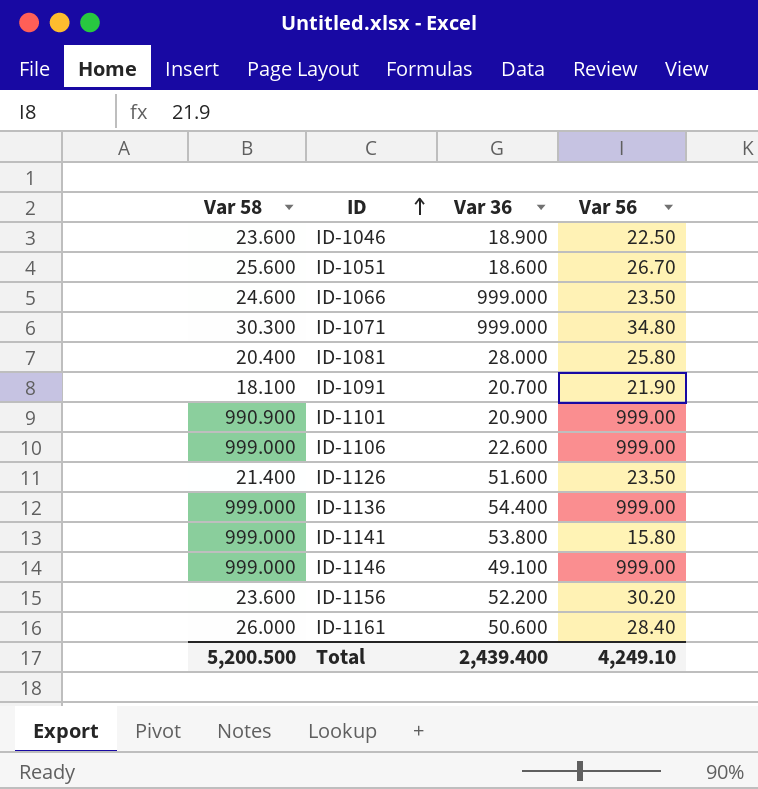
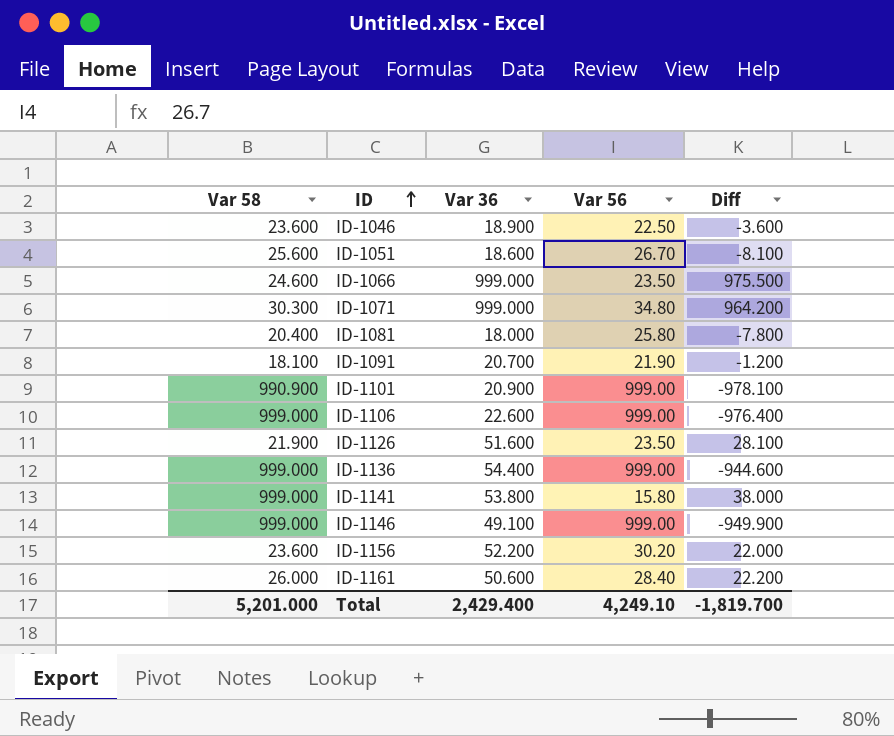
column Diff | formula: none -> [Var 36] - [Var 56]
ID-1081 | Var 36: 28.000 -> 18.000
ID-1126 | Var 58: 21.400 -> 21.900
Total | Var 58: 5,200.500 -> 5,201.000
Total | Var 36: 2,439.400 -> 2,429.400

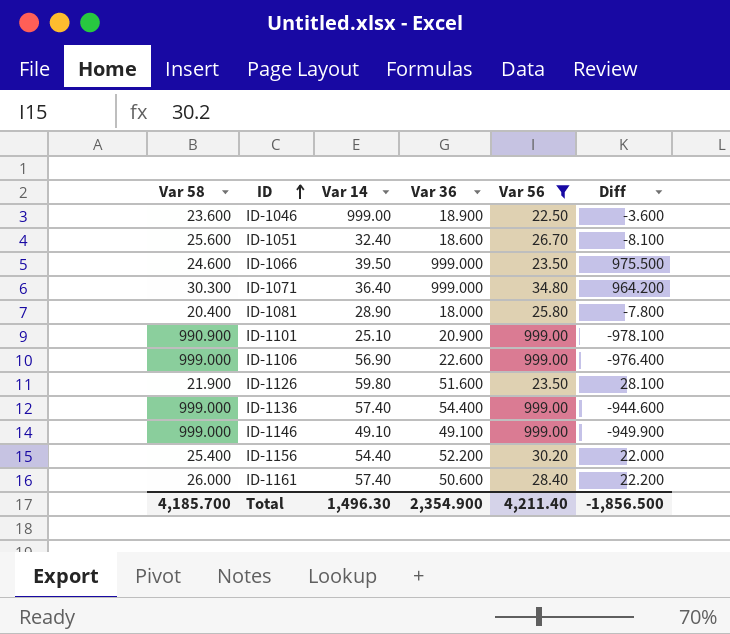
filter: none -> Var 56 >= 22.50
column Var 14 | position: none -> 3
ID-1156 | Var 58: 23.600 -> 25.400
Total | Var 58: 5,201.000 -> 4,185.700
Total | Var 36: 2,429.400 -> 2,354.900
Total | Var 56: 4,249.10 -> 4,211.40
Total | Diff: -1,819.700 -> -1,856.500

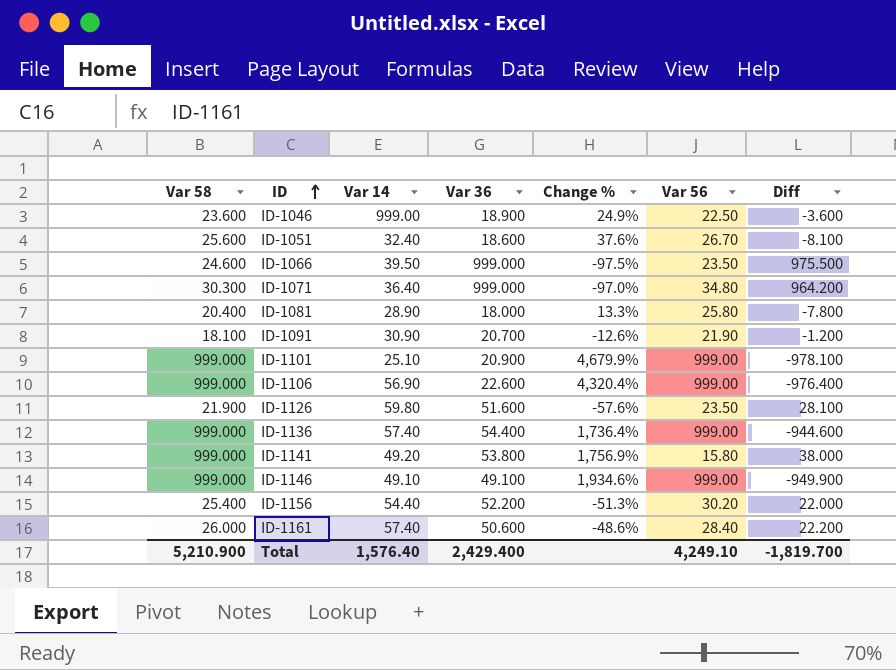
filter: Var 56 >= 22.50 -> none
column Change % | formula: none -> ([Var 58] - [Var 36]) / [Var 36]
ID-1101 | Var 58: 990.900 -> 999.000
Total | Var 58: 4,185.700 -> 5,210.900
Total | Var 14: 1,496.30 -> 1,576.40
Total | Var 36: 2,354.900 -> 2,429.400
Total | Var 56: 4,211.40 -> 4,249.10
Total | Diff: -1,856.500 -> -1,819.700

